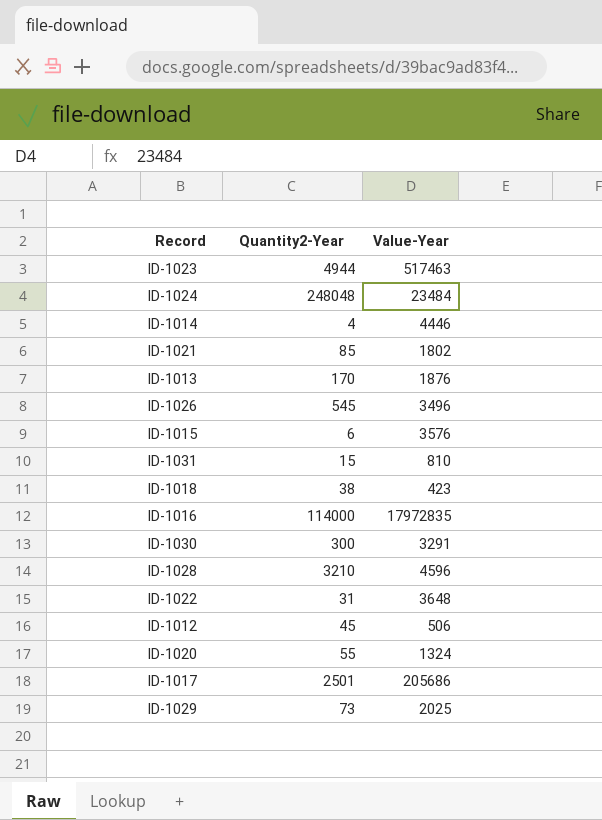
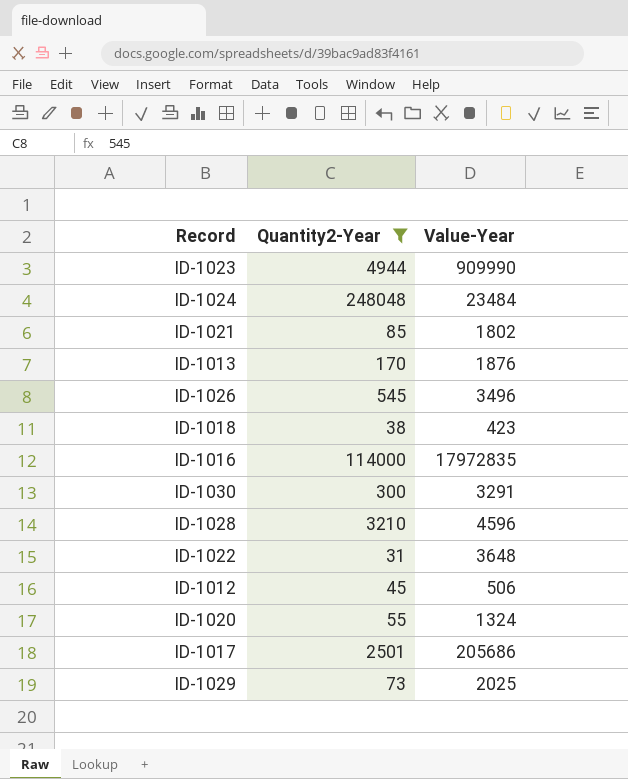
filter: none -> Quantity2-Year >= 31
ID-1023 | Value-Year: 517463 -> 909990

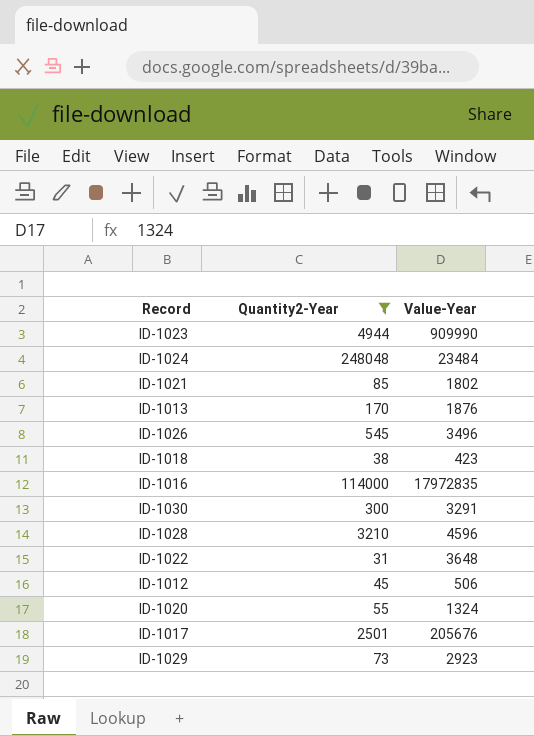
ID-1017 | Value-Year: 205686 -> 205676
ID-1029 | Value-Year: 2025 -> 2923

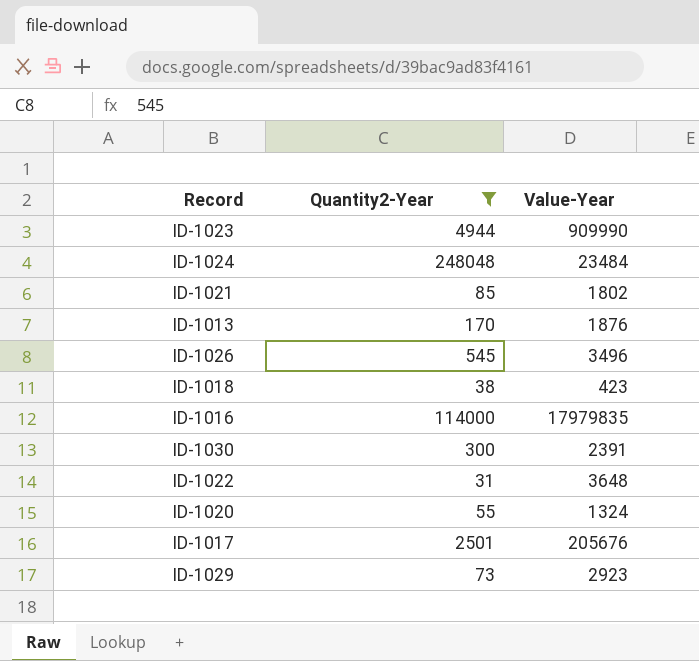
row ID-1028: 3210 | 4596 -> none
row ID-1012: 45 | 506 -> none
ID-1016 | Value-Year: 17972835 -> 17979835
ID-1030 | Value-Year: 3291 -> 2391

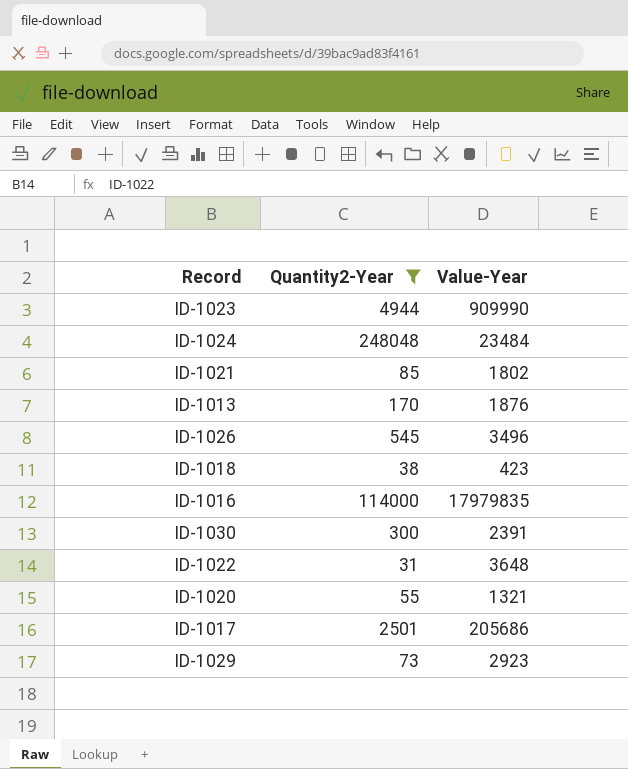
ID-1020 | Value-Year: 1324 -> 1321
ID-1017 | Value-Year: 205676 -> 205686

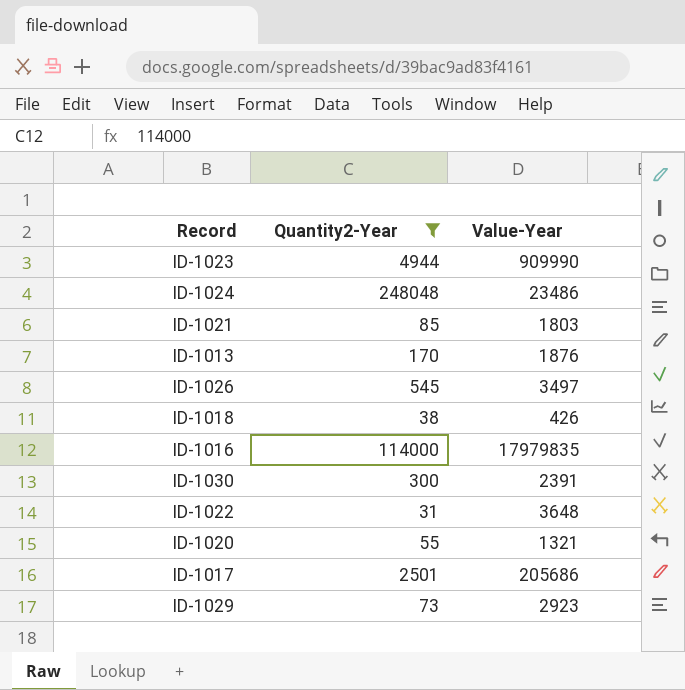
ID-1024 | Value-Year: 23484 -> 23486
ID-1021 | Value-Year: 1802 -> 1803
ID-1026 | Value-Year: 3496 -> 3497
ID-1018 | Value-Year: 423 -> 426

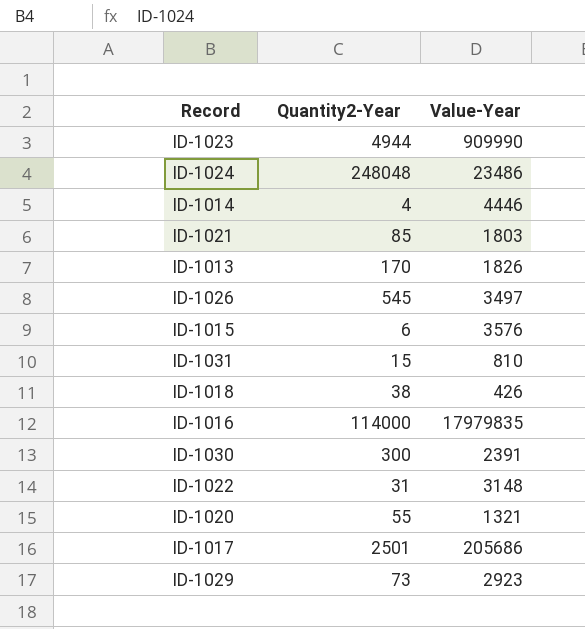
filter: Quantity2-Year >= 31 -> none
ID-1013 | Value-Year: 1876 -> 1826
ID-1022 | Value-Year: 3648 -> 3148

